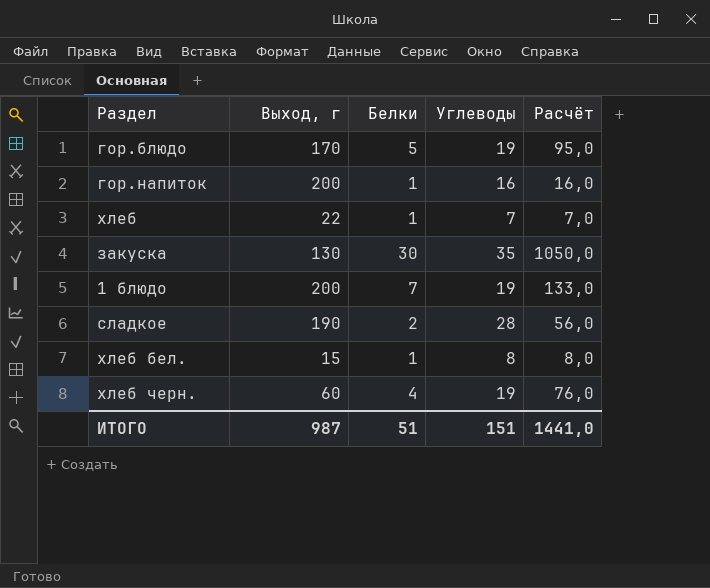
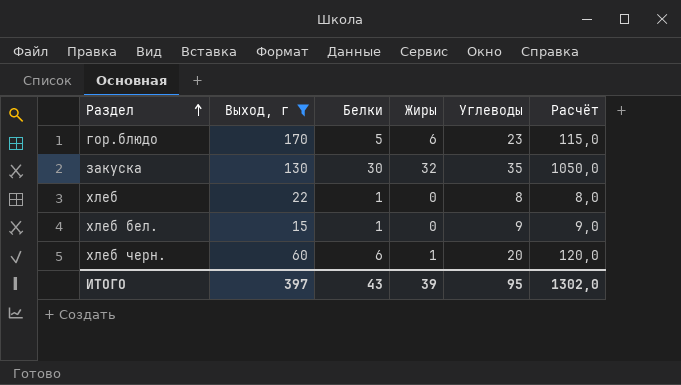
filter: none -> Выход, г <= 170
row order: none -> Раздел ascending
column Жиры | position: none -> 4
гор.блюдо | Углеводы: 19 -> 23
гор.блюдо | Расчёт: 95,0 -> 115,0
хлеб | Углеводы: 7 -> 8
хлеб | Расчёт: 7,0 -> 8,0
хлеб бел. | Углеводы: 8 -> 9
хлеб бел. | Расчёт: 8,0 -> 9,0
хлеб черн. | Белки: 4 -> 6
хлеб черн. | Углеводы: 19 -> 20
хлеб черн. | Расчёт: 76,0 -> 120,0
ИТОГО | Выход, г: 987 -> 397
ИТОГО | Белки: 51 -> 43
ИТОГО | Углеводы: 151 -> 95
ИТОГО | Расчёт: 1441,0 -> 1302,0

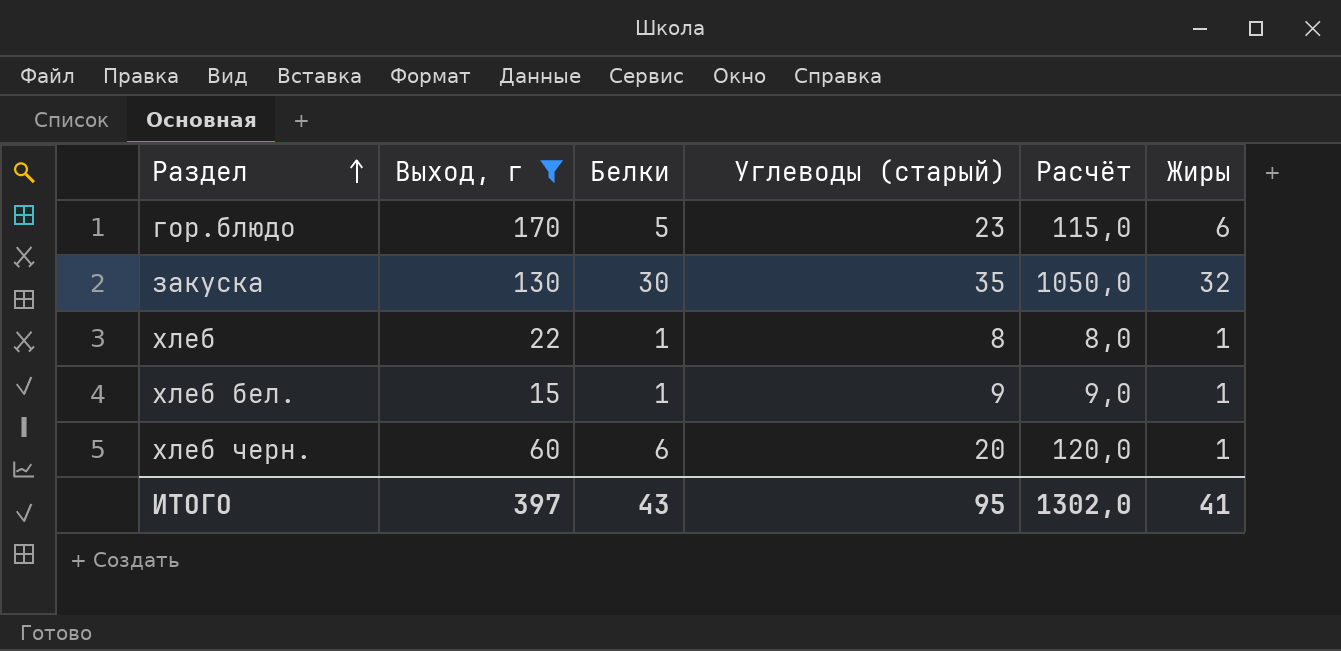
column name: Углеводы -> Углеводы (старый)
column Жиры | position: 4 -> 6
хлеб | Жиры: 0 -> 1
хлеб бел. | Жиры: 0 -> 1
ИТОГО | Жиры: 39 -> 41

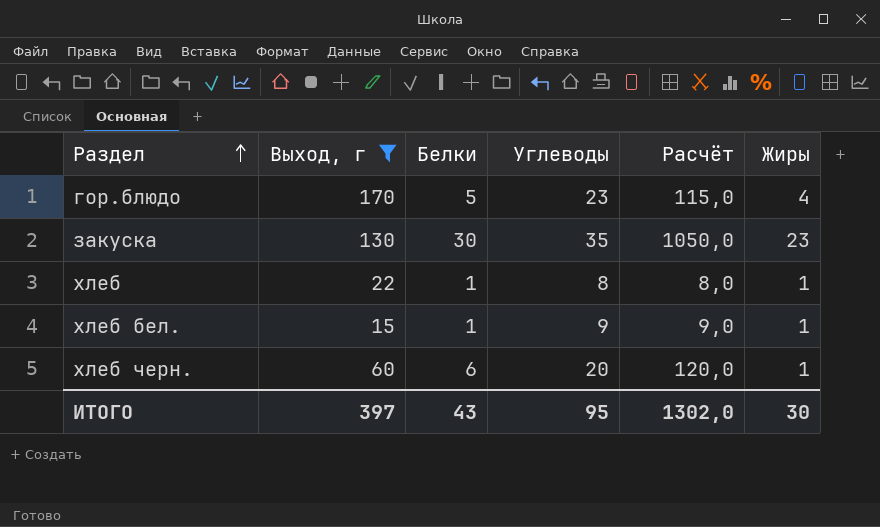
column name: Углеводы (старый) -> Углеводы
гор.блюдо | Жиры: 6 -> 4
закуска | Жиры: 32 -> 23
ИТОГО | Жиры: 41 -> 30

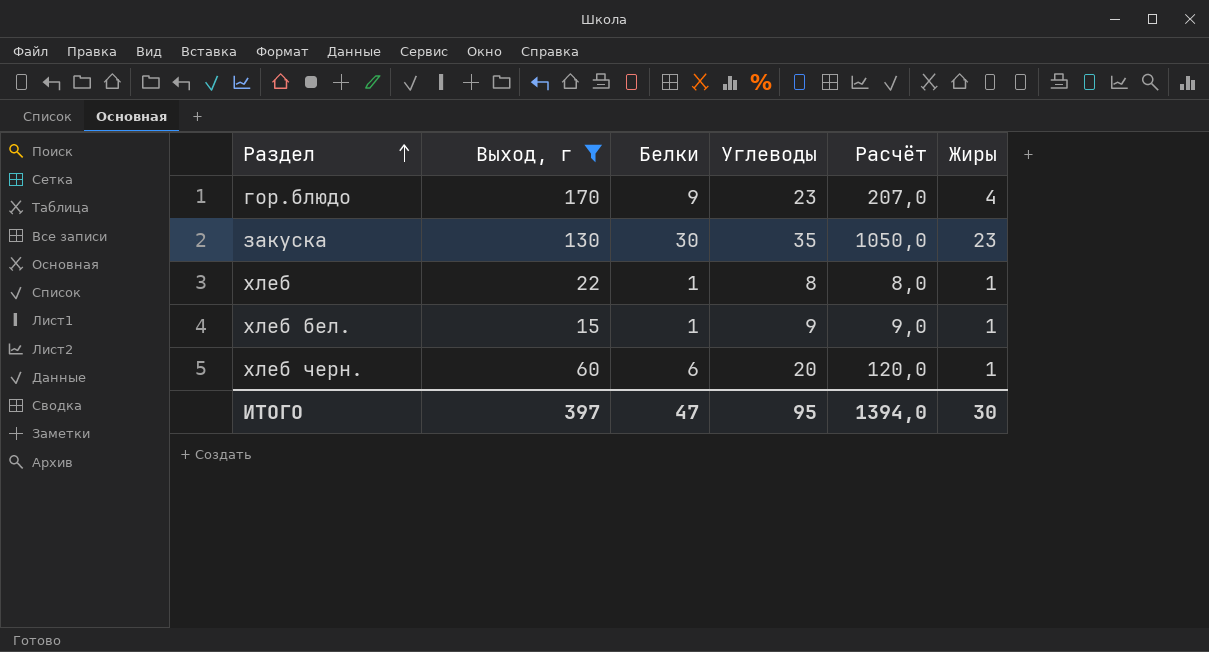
гор.блюдо | Белки: 5 -> 9
гор.блюдо | Расчёт: 115,0 -> 207,0
ИТОГО | Белки: 43 -> 47
ИТОГО | Расчёт: 1302,0 -> 1394,0

